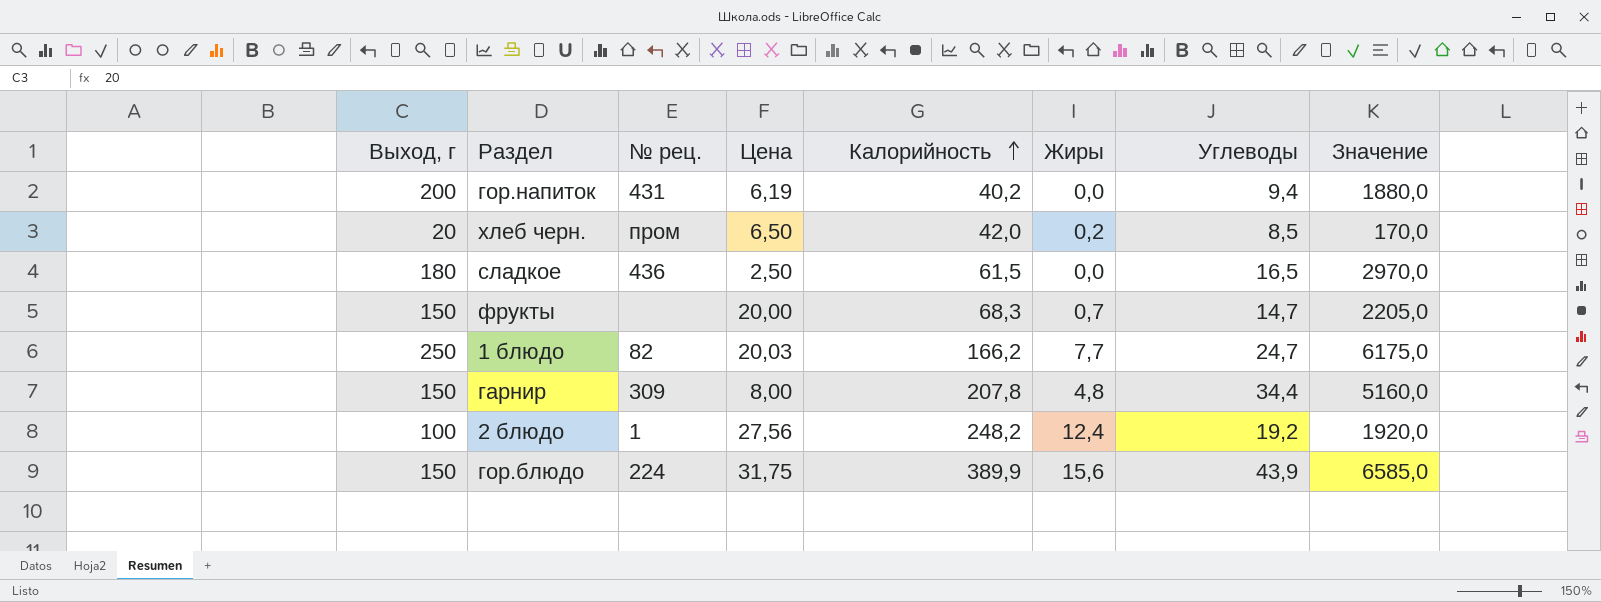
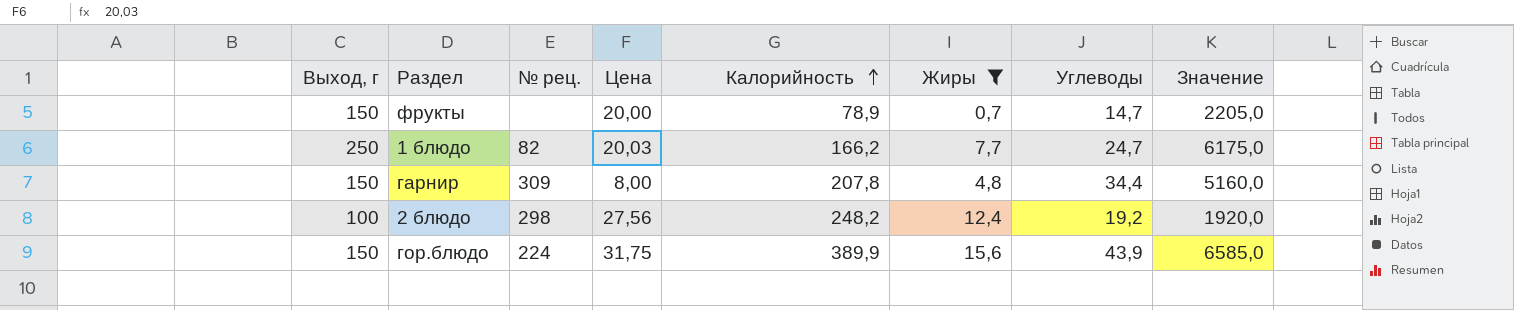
filter: none -> Жиры >= 0,7
фрукты | Калорийность: 68,3 -> 78,9
2 блюдо | № рец.: 1 -> 298

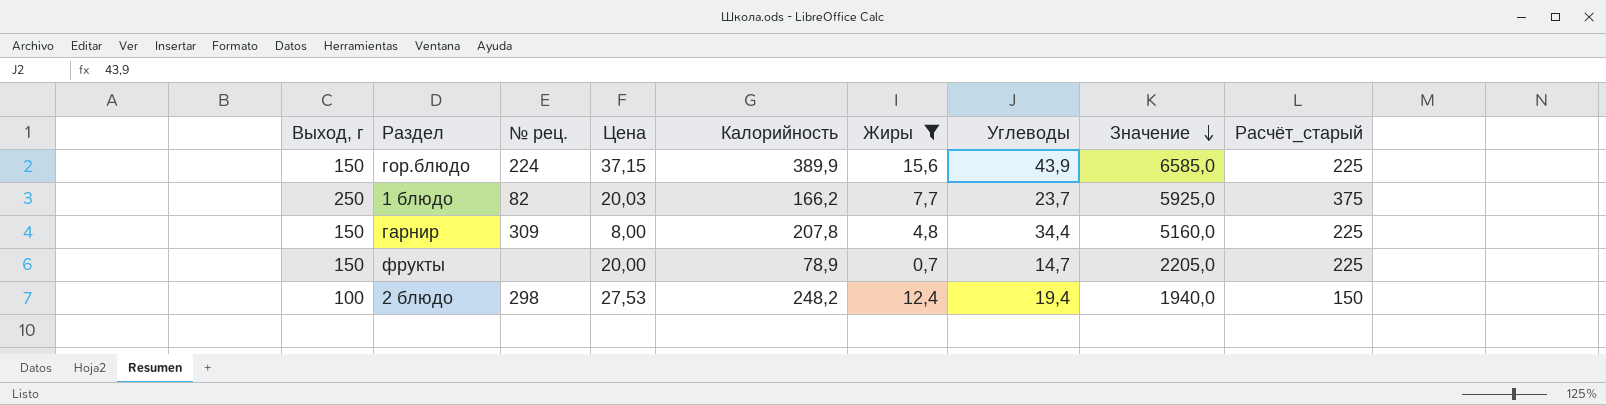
row order: Калорийность ascending -> Значение descending
column Расчёт_старый | formula: none -> [Выход, г] * 1,5
гор.блюдо | Цена: 31,75 -> 37,15
1 блюдо | Углеводы: 24,7 -> 23,7
1 блюдо | Значение: 6175,0 -> 5925,0
2 блюдо | Цена: 27,56 -> 27,53
2 блюдо | Углеводы: 19,2 -> 19,4
2 блюдо | Значение: 1920,0 -> 1940,0

